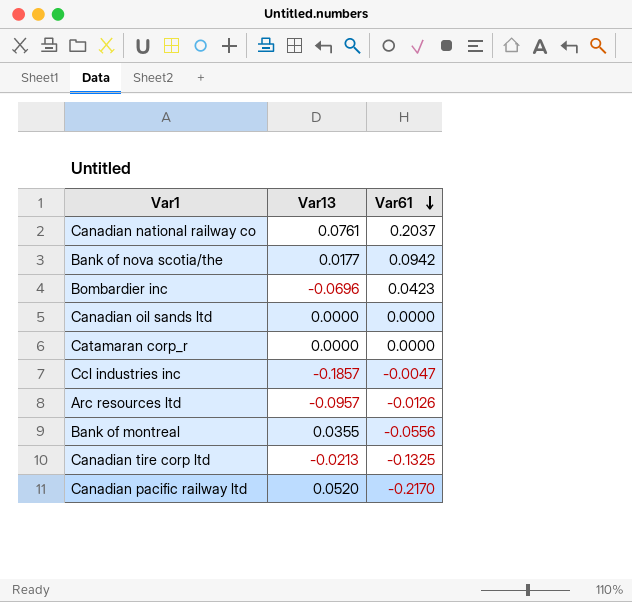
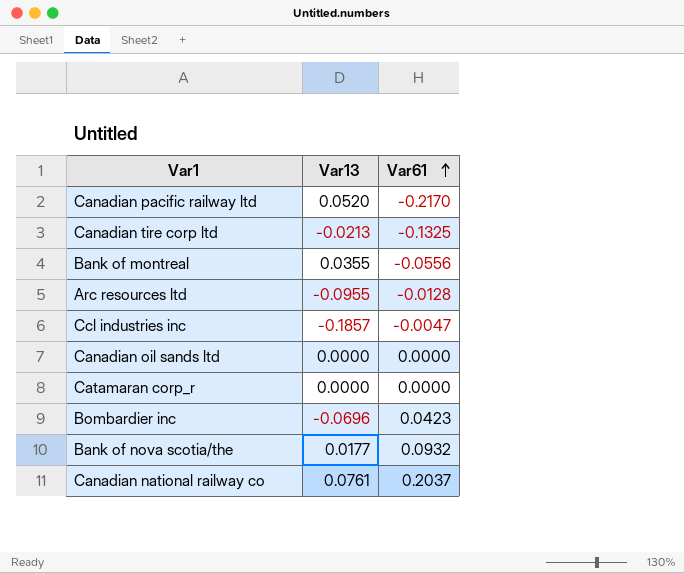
row order: Var61 descending -> Var61 ascending
Arc resources ltd | Var13: -0.0957 -> -0.0955
Arc resources ltd | Var61: -0.0126 -> -0.0128
Bank of nova scotia/the | Var61: 0.0942 -> 0.0932

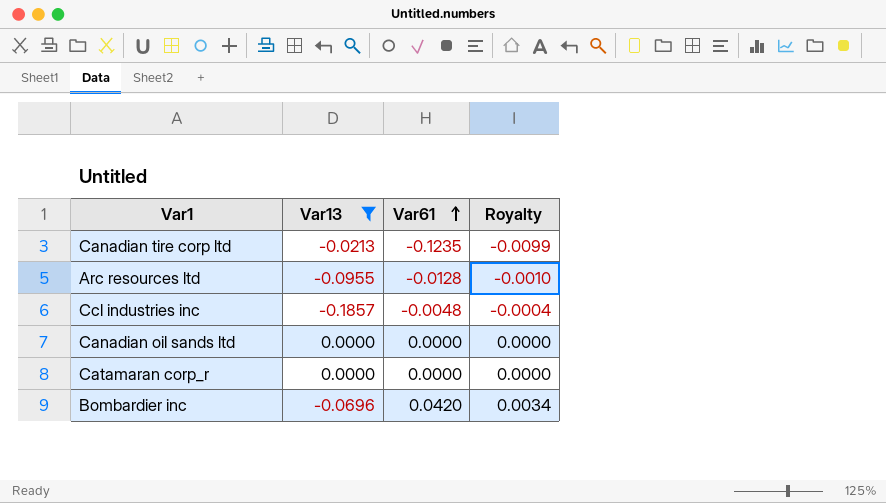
filter: none -> Var13 <= 0.0000
column Royalty | formula: none -> [Var61] * 0.08
Canadian tire corp ltd | Var61: -0.1325 -> -0.1235
Ccl industries inc | Var61: -0.0047 -> -0.0048
Bombardier inc | Var61: 0.0423 -> 0.0420

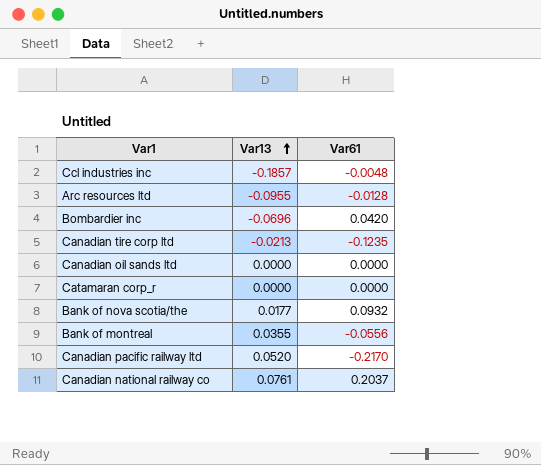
filter: Var13 <= 0.0000 -> none
row order: Var61 ascending -> Var13 ascending
column Royalty | formula: [Var61] * 0.08 -> none

